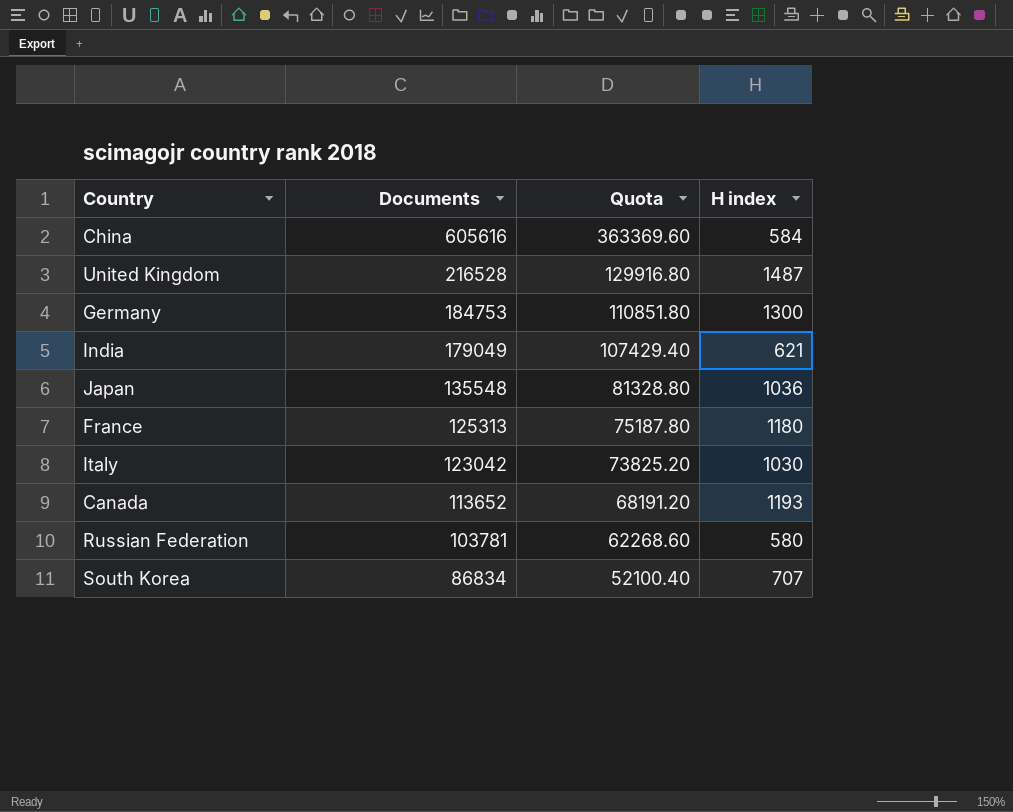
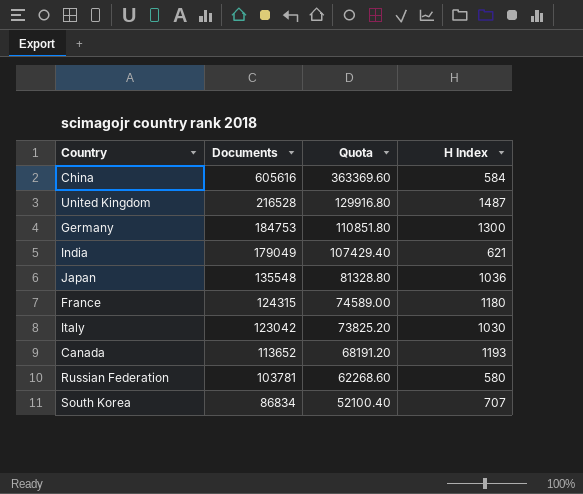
column name: H index -> H Index
France | Documents: 125313 -> 124315
France | Quota: 75187.80 -> 74589.00

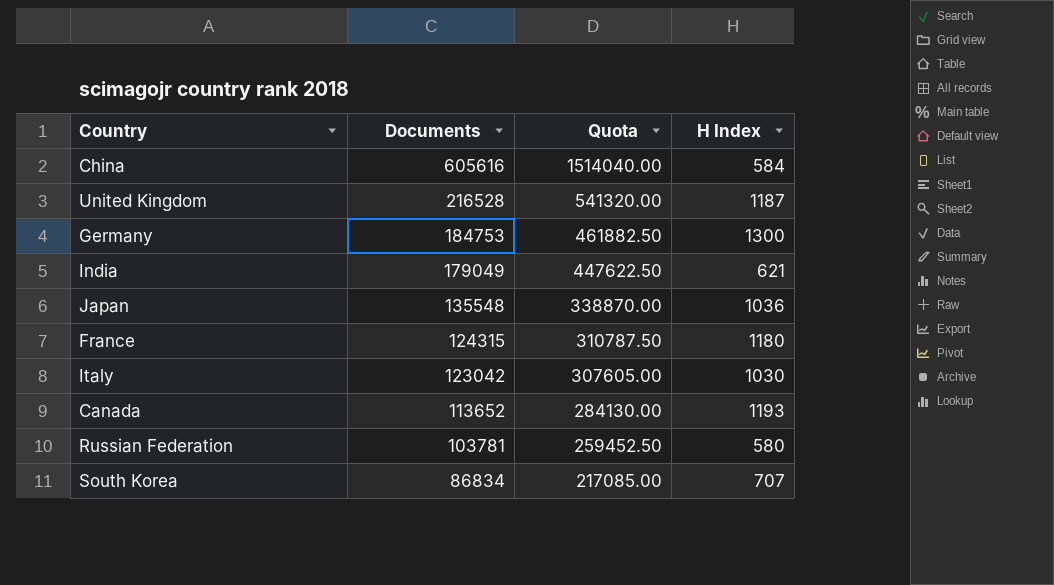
column Quota | formula: [Documents] * 0.6 -> [Documents] * 2.5
United Kingdom | H Index: 1487 -> 1187

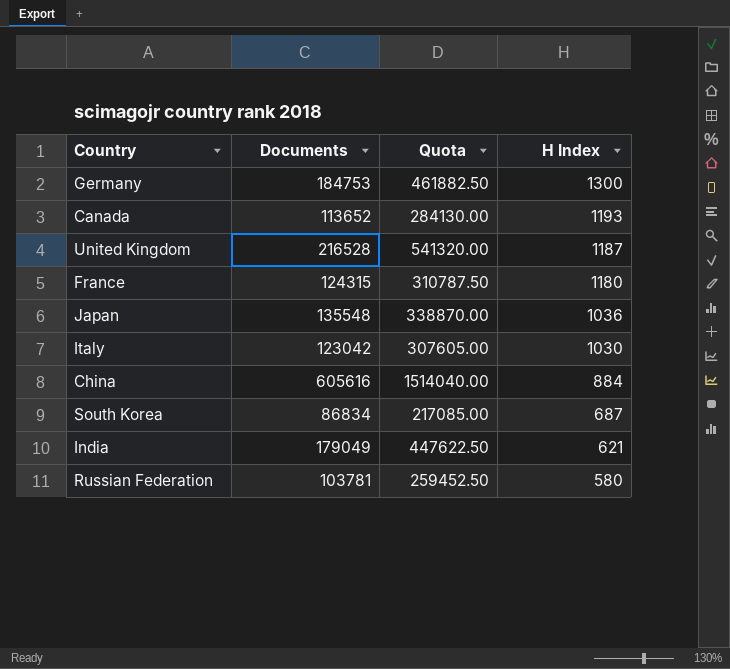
row order: Documents descending -> H Index descending
China | H Index: 584 -> 884
South Korea | H Index: 707 -> 687

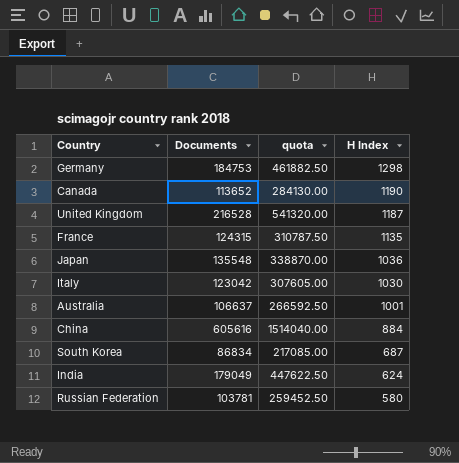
column name: Quota -> quota
Germany | H Index: 1300 -> 1298
Canada | H Index: 1193 -> 1190
France | H Index: 1180 -> 1135
row Australia: none -> 106637 | 266592.50 | 1001
India | H Index: 621 -> 624

